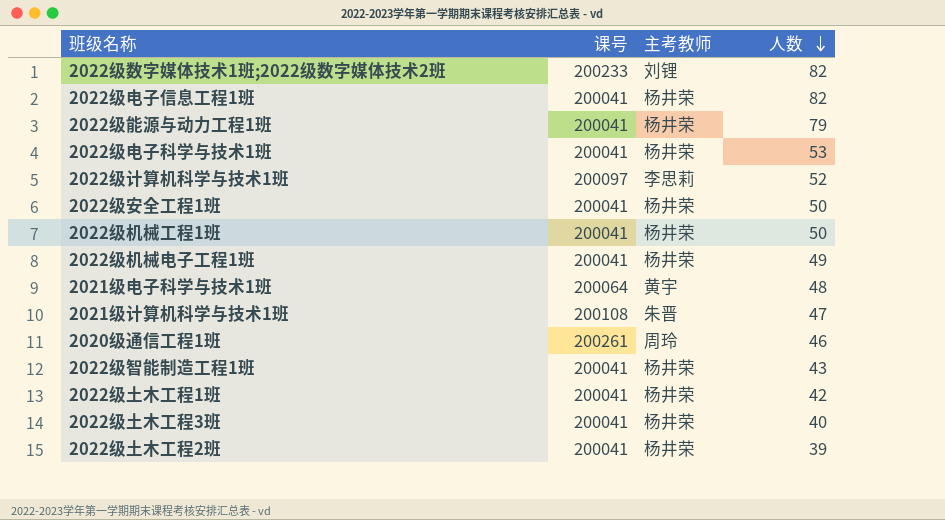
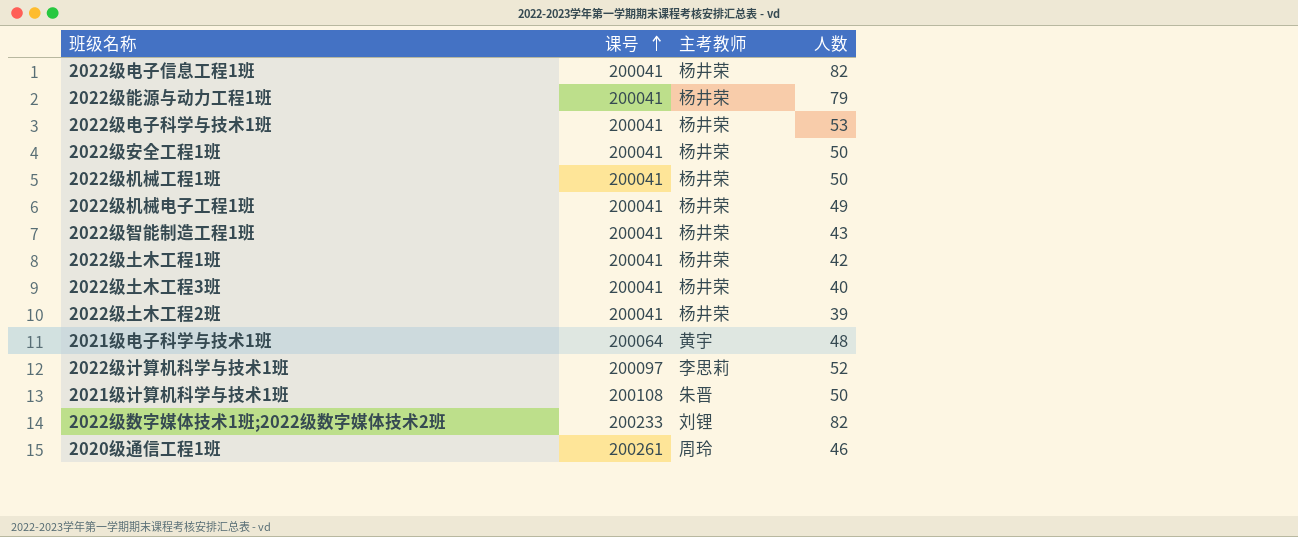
row order: 人数 descending -> 课号 ascending
2021级计算机科学与技术1班 | 人数: 47 -> 50

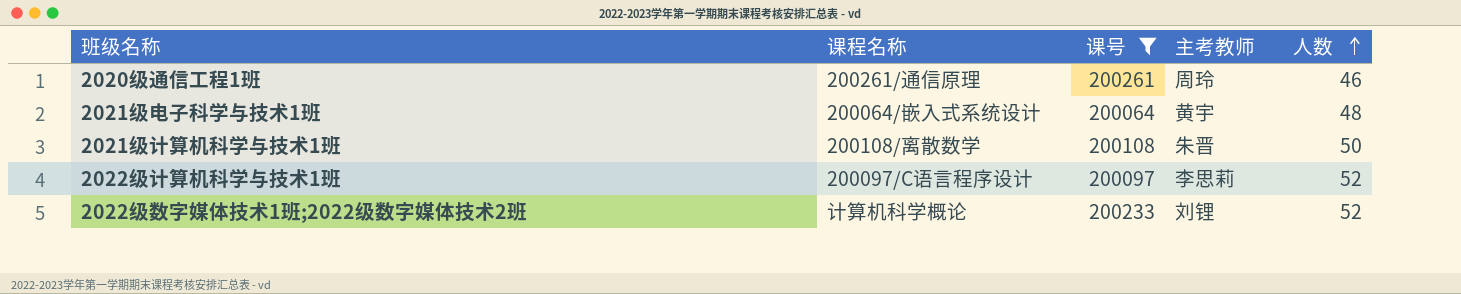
filter: none -> 课号 != 200041
row order: 课号 ascending -> 人数 ascending
column 课程名称 | position: none -> 2
2022级数字媒体技术1班;2022级数字媒体技术2班 | 人数: 82 -> 52

